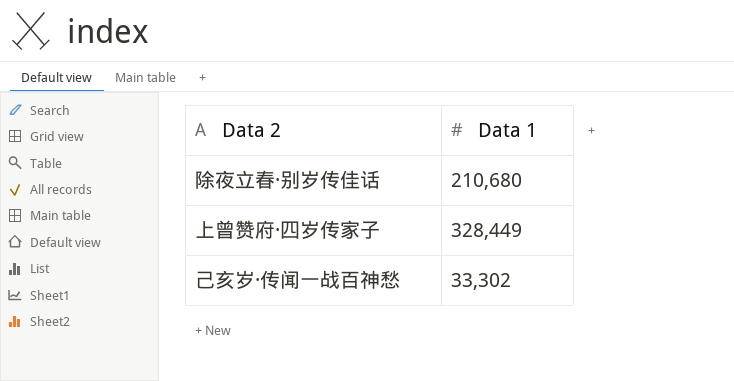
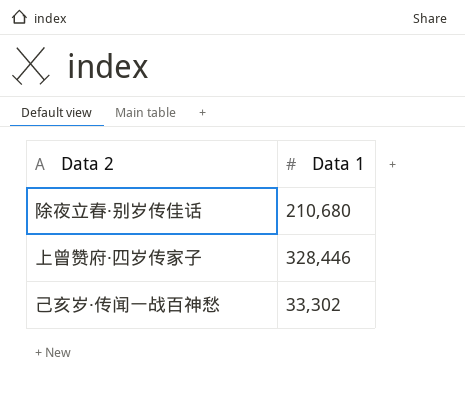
上曾赞府·四岁传家子 | Data 1: 328,449 -> 328,446

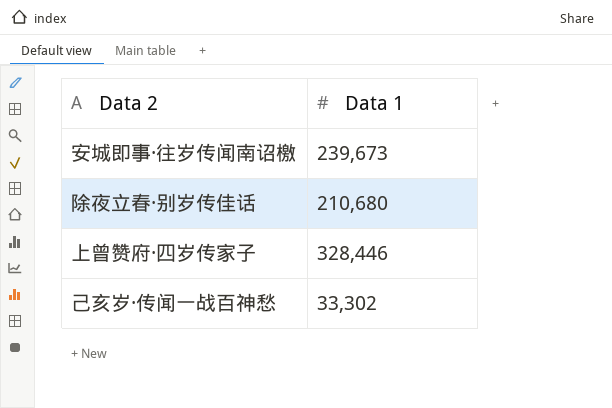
row 安城即事·往岁传闻南诏檄: none -> 239,673

